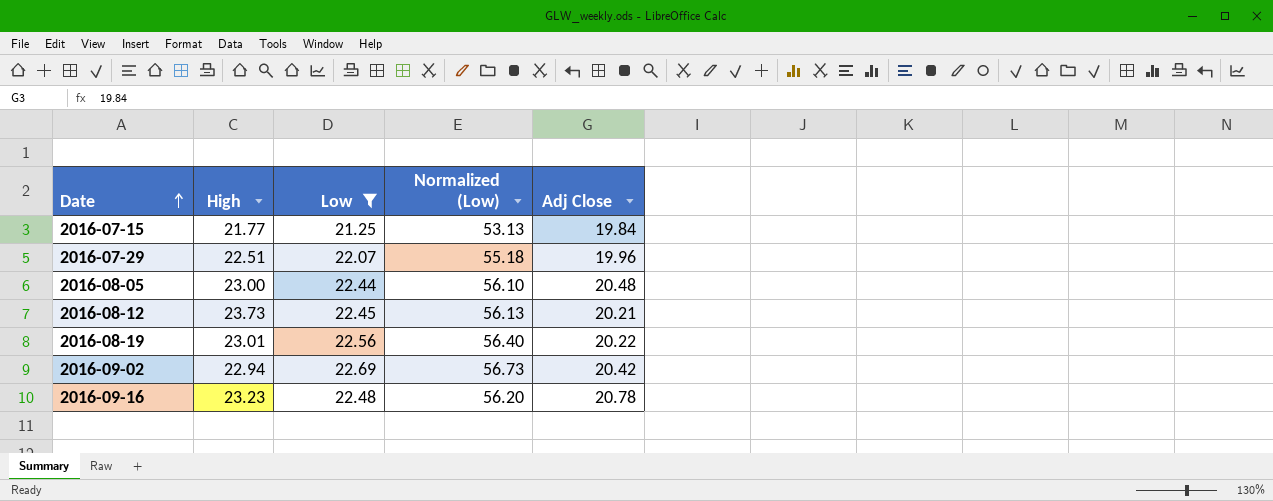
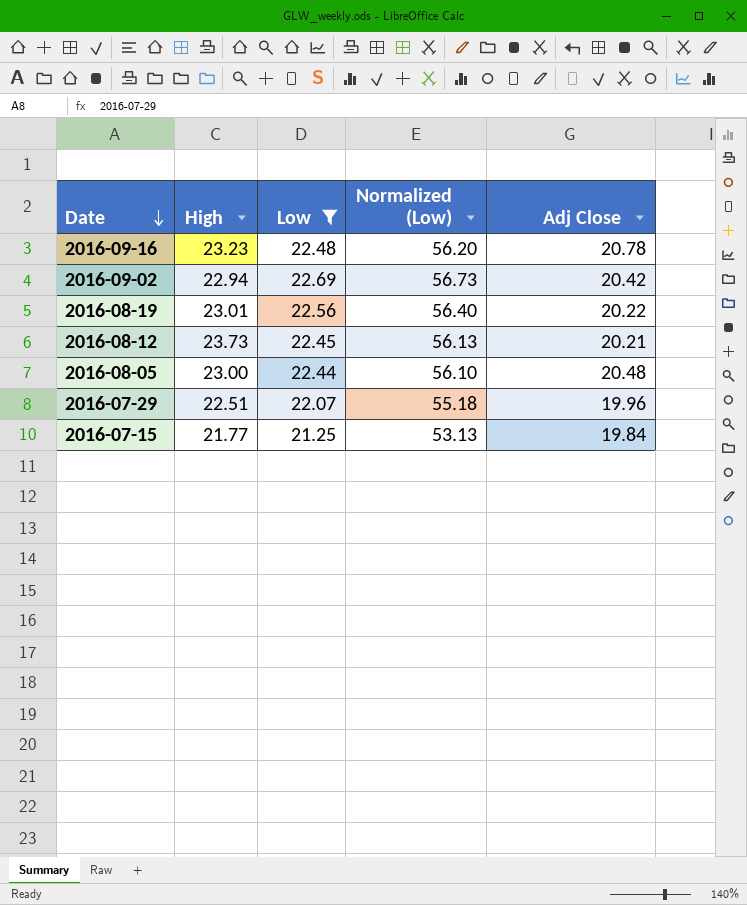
row order: Date ascending -> Date descending

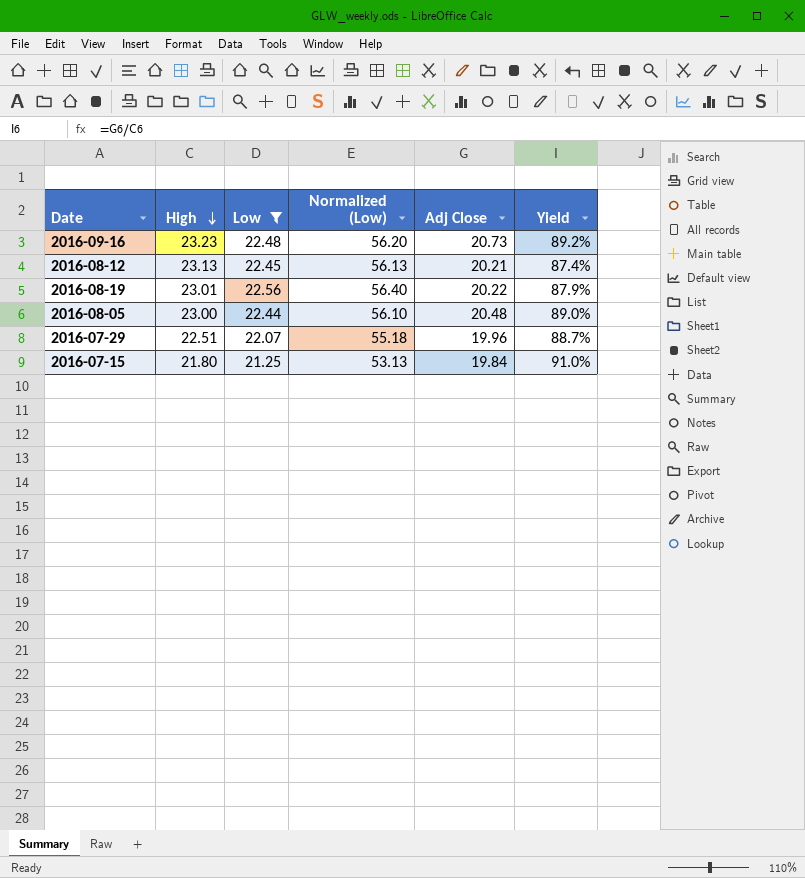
row order: Date descending -> High descending
column Yield | formula: none -> [Adj Close] / [High]
row 2016-09-02: 22.94 | 22.69 | 56.73 | 20.42 -> none
2016-09-16 | Adj Close: 20.78 -> 20.73
2016-08-12 | High: 23.73 -> 23.13
2016-07-15 | High: 21.77 -> 21.80

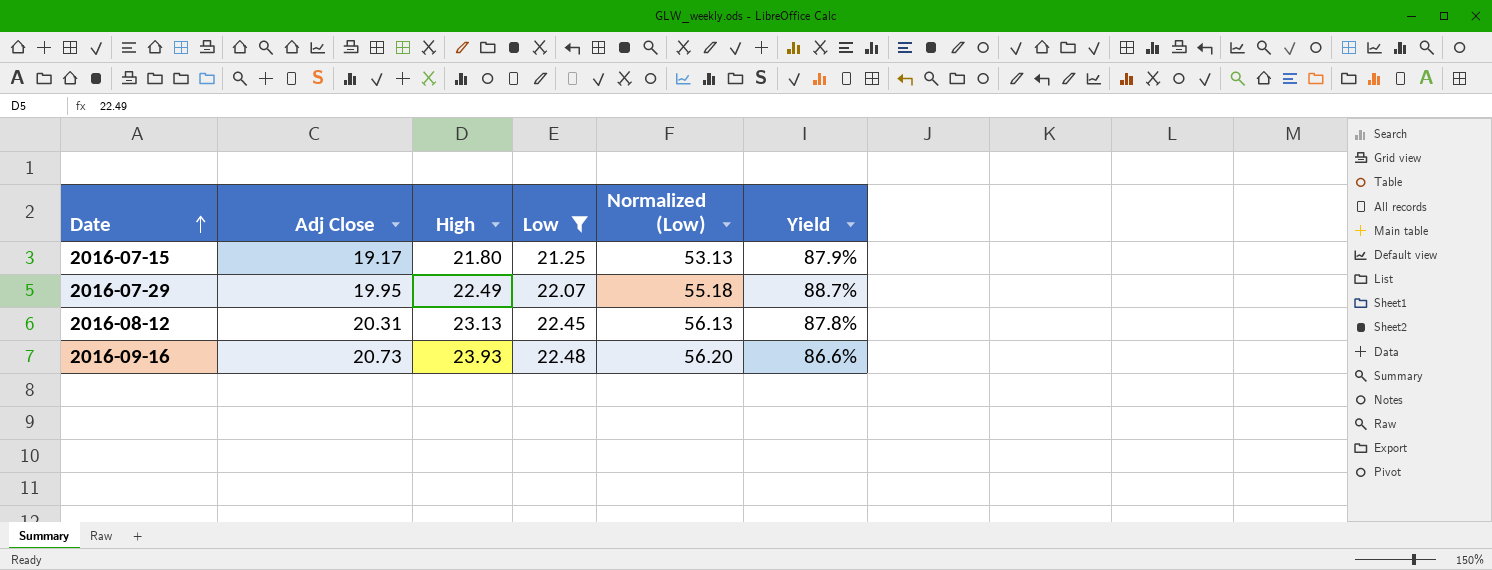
row order: High descending -> Date ascending
column Adj Close | position: 5 -> 2
row 2016-08-19: 23.01 | 22.56 | 56.40 | 20.22 | 87.9% -> none
row 2016-08-05: 23.00 | 22.44 | 56.10 | 20.48 | 89.0% -> none
2016-07-15 | Adj Close: 19.84 -> 19.17
2016-07-15 | Yield: 91.0% -> 87.9%
2016-07-29 | Adj Close: 19.96 -> 19.95
2016-07-29 | High: 22.51 -> 22.49
2016-08-12 | Adj Close: 20.21 -> 20.31
2016-08-12 | Yield: 87.4% -> 87.8%
2016-09-16 | High: 23.23 -> 23.93
2016-09-16 | Yield: 89.2% -> 86.6%

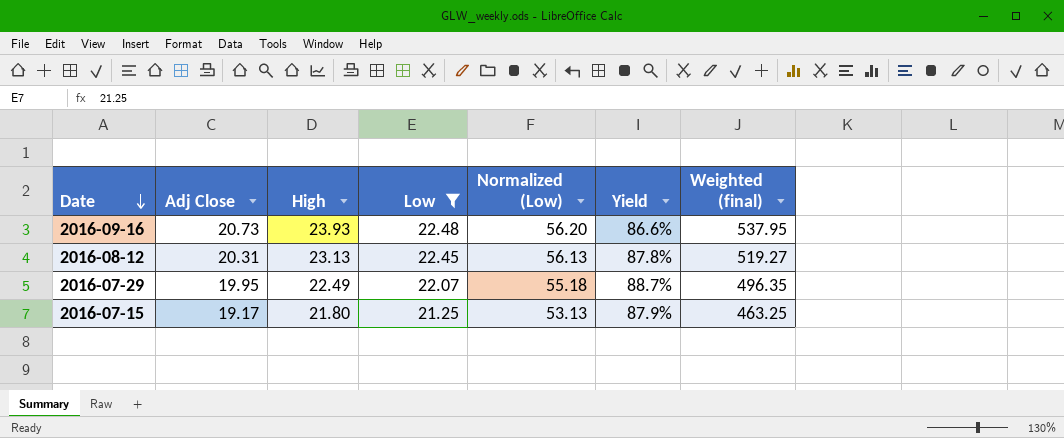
row order: Date ascending -> Date descending
column Weighted (final) | formula: none -> [High] * [Low]

